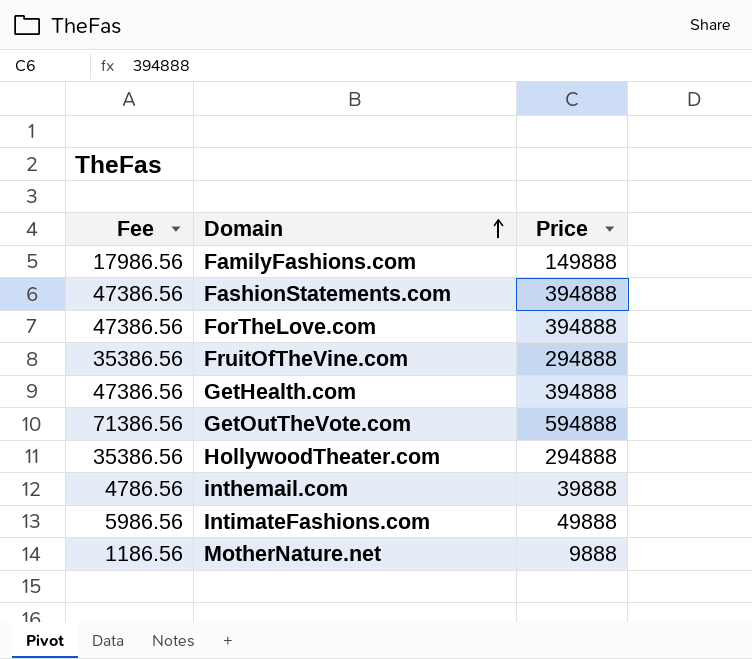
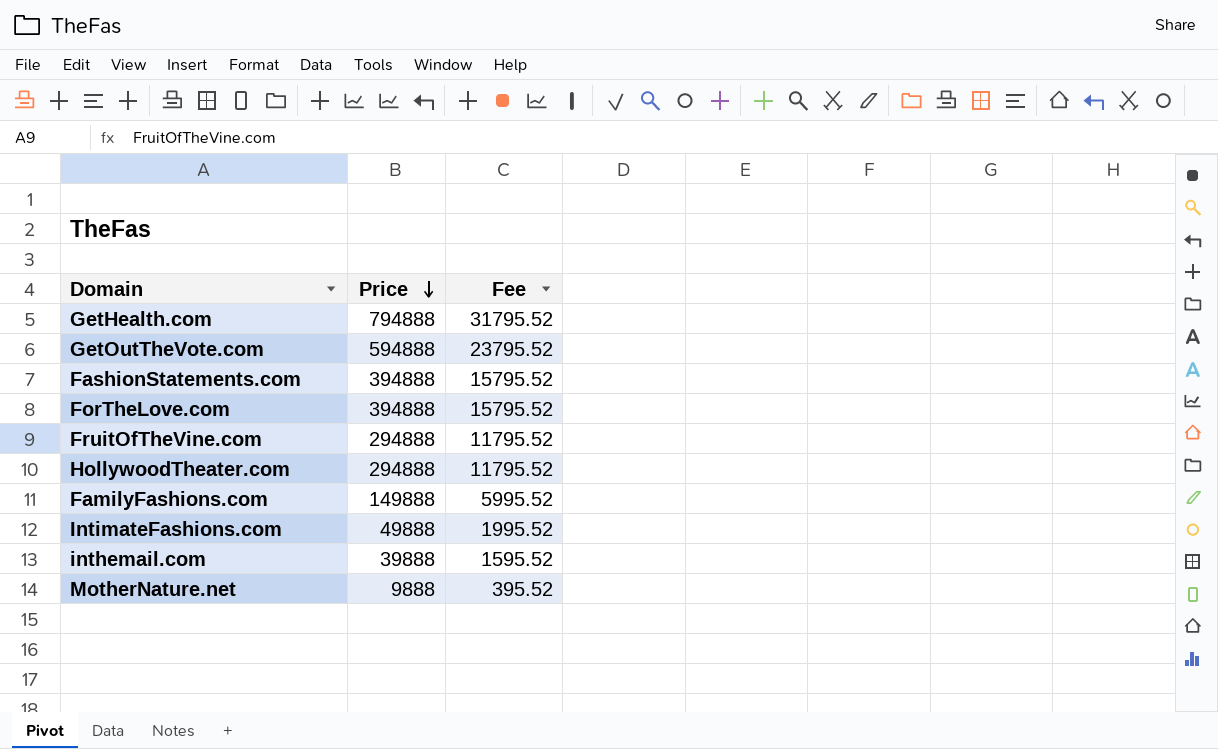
row order: Domain ascending -> Price descending
column Fee | formula: [Price] * 0.12 -> [Price] * 0.04
column Fee | position: 1 -> 3
GetHealth.com | Price: 394888 -> 794888

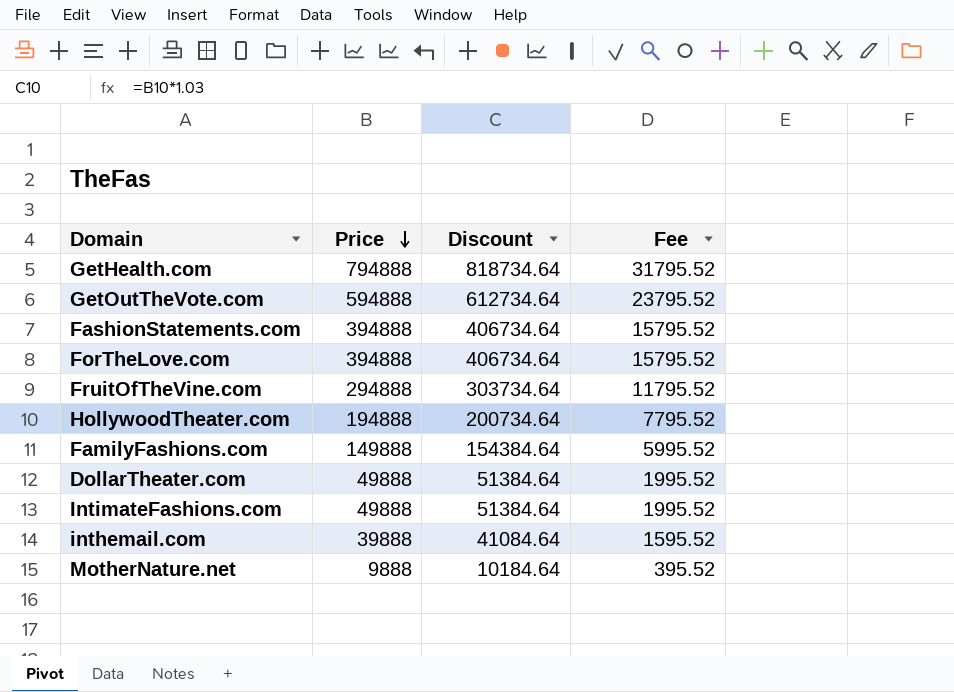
column Discount | formula: none -> [Price] * 1.03
HollywoodTheater.com | Price: 294888 -> 194888
HollywoodTheater.com | Fee: 11795.52 -> 7795.52
row DollarTheater.com: none -> 49888 | 51384.64 | 1995.52

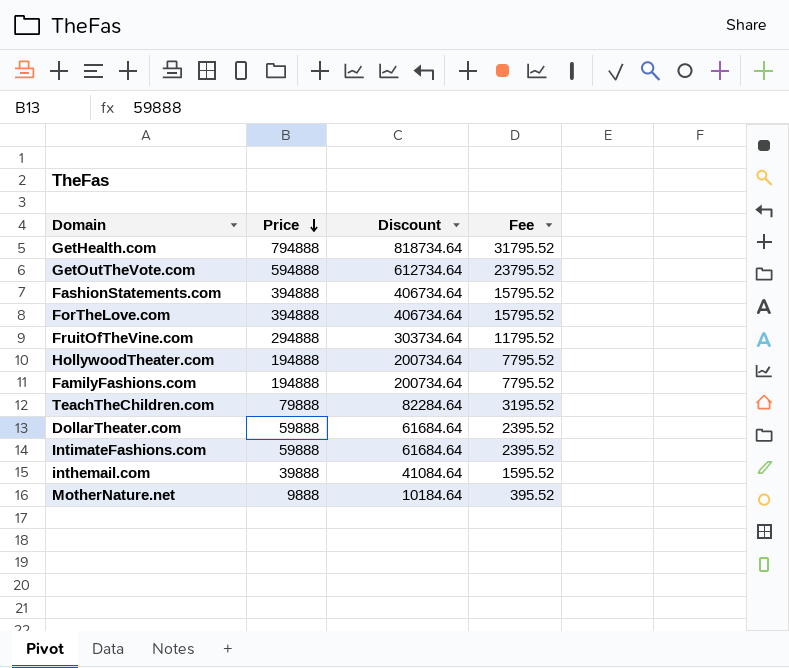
FamilyFashions.com | Price: 149888 -> 194888
FamilyFashions.com | Discount: 154384.64 -> 200734.64
FamilyFashions.com | Fee: 5995.52 -> 7795.52
row TeachTheChildren.com: none -> 79888 | 82284.64 | 3195.52
DollarTheater.com | Price: 49888 -> 59888
DollarTheater.com | Discount: 51384.64 -> 61684.64
DollarTheater.com | Fee: 1995.52 -> 2395.52
IntimateFashions.com | Price: 49888 -> 59888
IntimateFashions.com | Discount: 51384.64 -> 61684.64
IntimateFashions.com | Fee: 1995.52 -> 2395.52

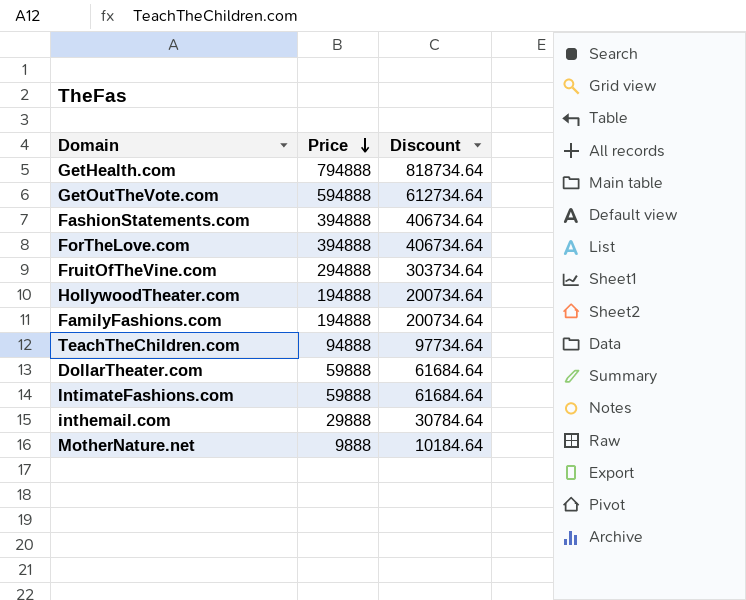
column Fee | formula: [Price] * 0.04 -> none
TeachTheChildren.com | Price: 79888 -> 94888
TeachTheChildren.com | Discount: 82284.64 -> 97734.64
inthemail.com | Price: 39888 -> 29888
inthemail.com | Discount: 41084.64 -> 30784.64

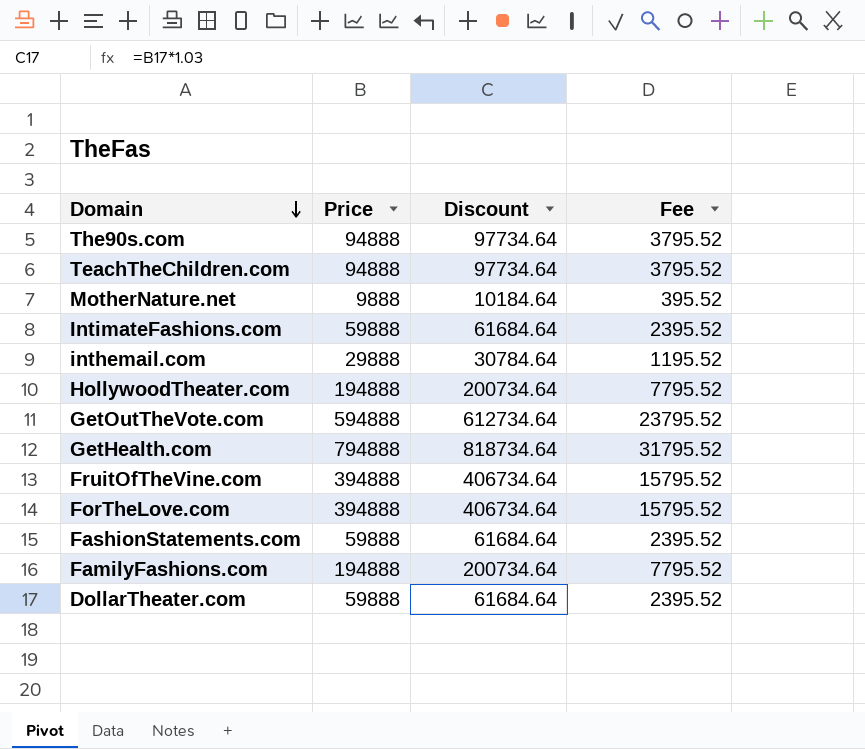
row order: Price descending -> Domain descending
column Fee | formula: none -> [Price] * 0.04
row The90s.com: none -> 94888 | 97734.64 | 3795.52
FruitOfTheVine.com | Price: 294888 -> 394888
FruitOfTheVine.com | Discount: 303734.64 -> 406734.64
FashionStatements.com | Price: 394888 -> 59888
FashionStatements.com | Discount: 406734.64 -> 61684.64

